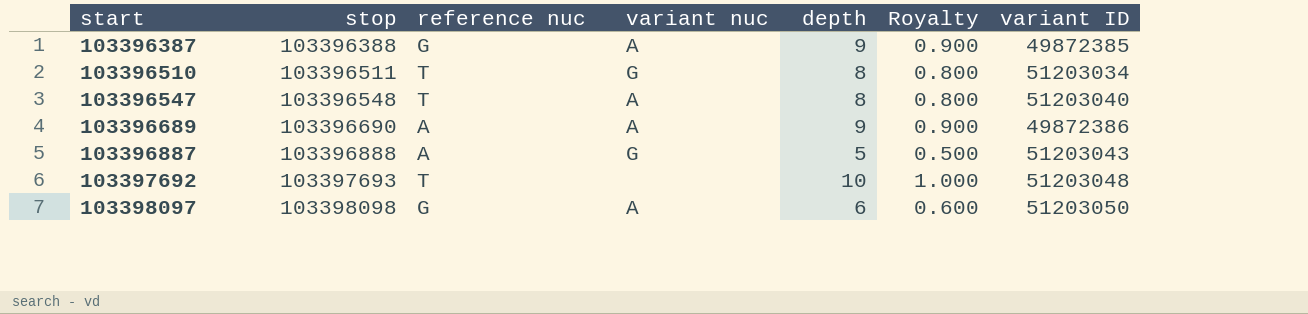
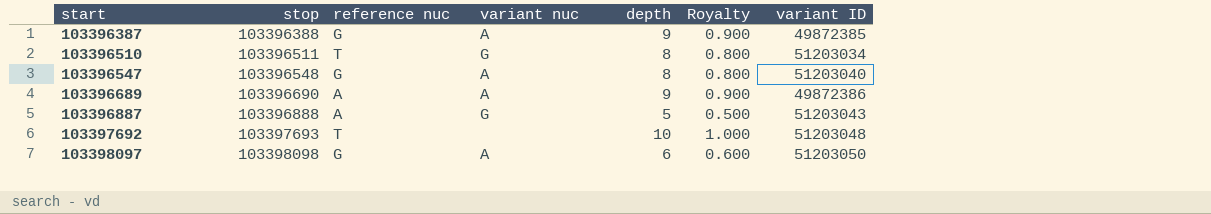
103396547 | reference nuc: T -> G

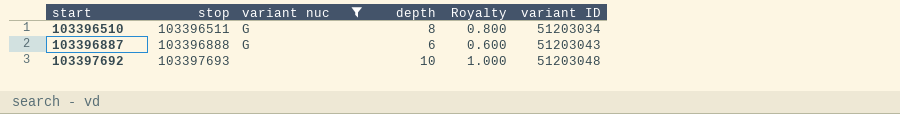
filter: none -> variant nuc != A
column reference nuc | position: 3 -> none
103396887 | depth: 5 -> 6
103396887 | Royalty: 0.500 -> 0.600

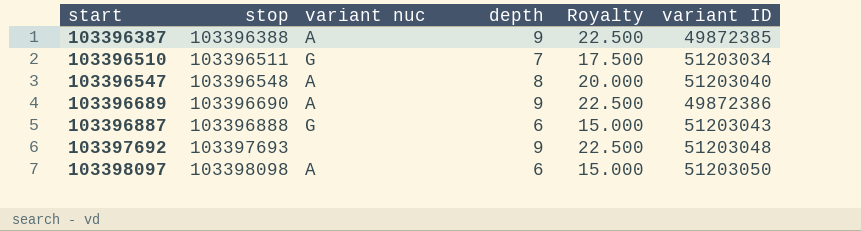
filter: variant nuc != A -> none
column Royalty | formula: [depth] * 0.1 -> [depth] * 2.5
103396510 | depth: 8 -> 7
103397692 | depth: 10 -> 9

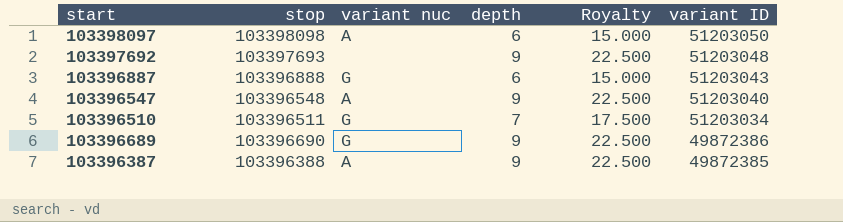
row order: start ascending -> variant ID descending
103396547 | depth: 8 -> 9
103396547 | Royalty: 20.000 -> 22.500
103396689 | variant nuc: A -> G

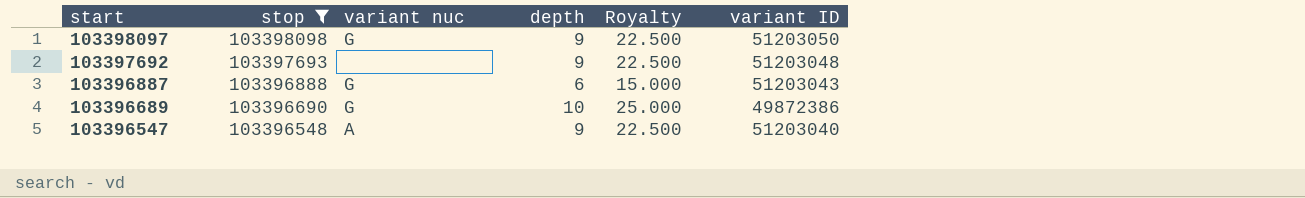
filter: none -> stop >= 103396548
row order: variant ID descending -> start descending
103398097 | variant nuc: A -> G
103398097 | depth: 6 -> 9
103398097 | Royalty: 15.000 -> 22.500
103396689 | depth: 9 -> 10
103396689 | Royalty: 22.500 -> 25.000

